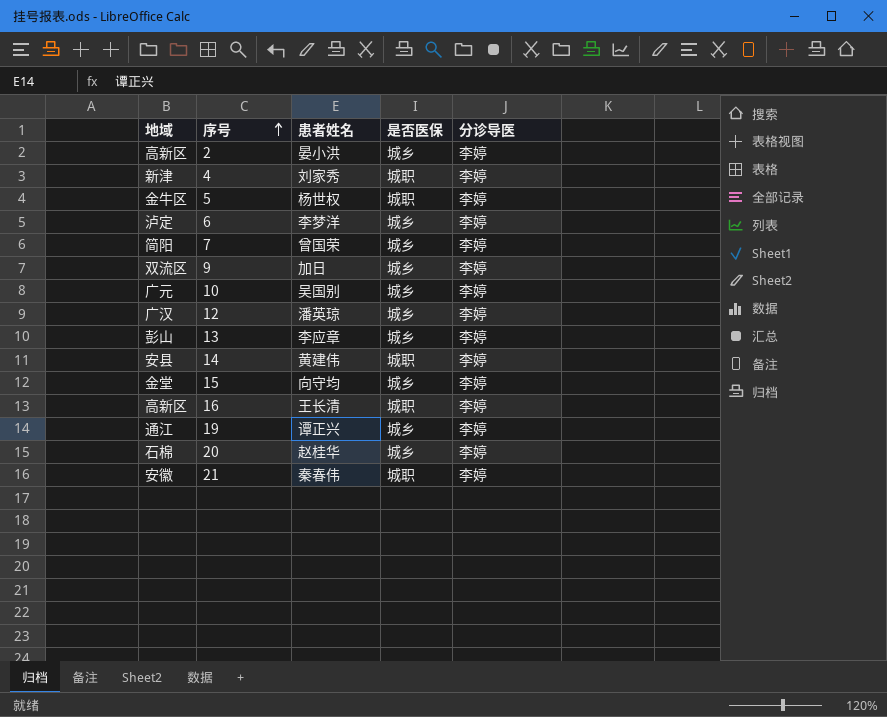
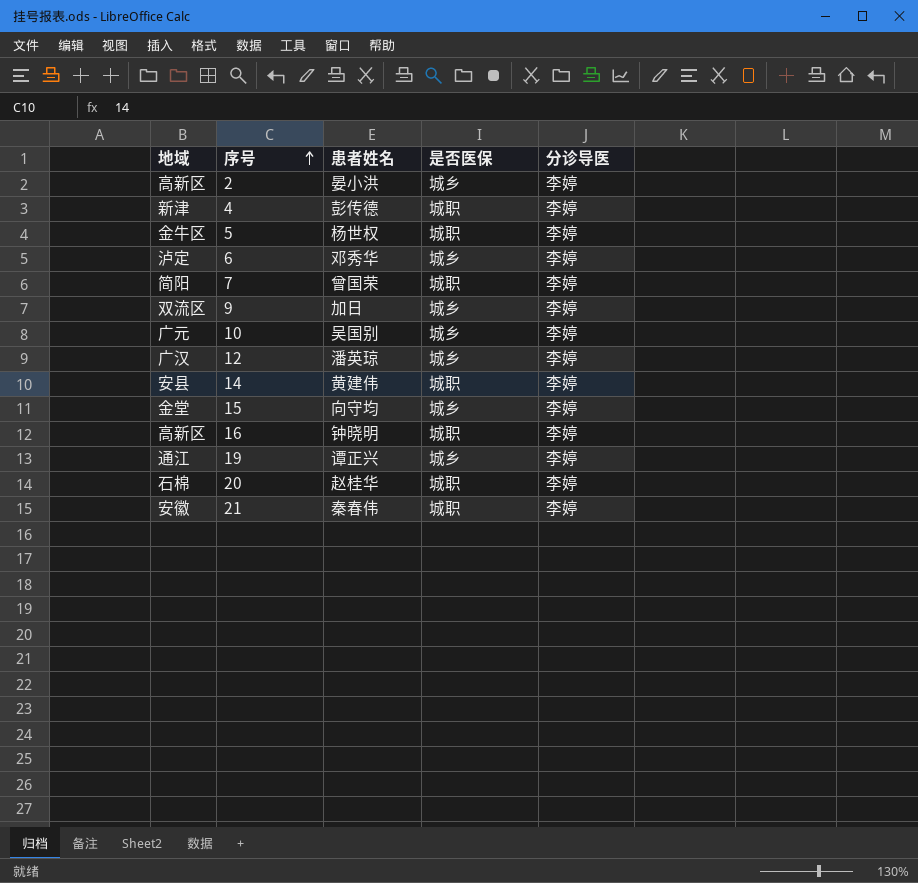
row 13: 彭山 | 李应章 | 城乡 | 李婷 -> none
4 | 患者姓名: 刘家秀 -> 彭传德
6 | 患者姓名: 李梦洋 -> 邓秀华
7 | 是否医保: 城乡 -> 城职
16 | 患者姓名: 王长清 -> 钟晓明
20 | 是否医保: 城乡 -> 城职

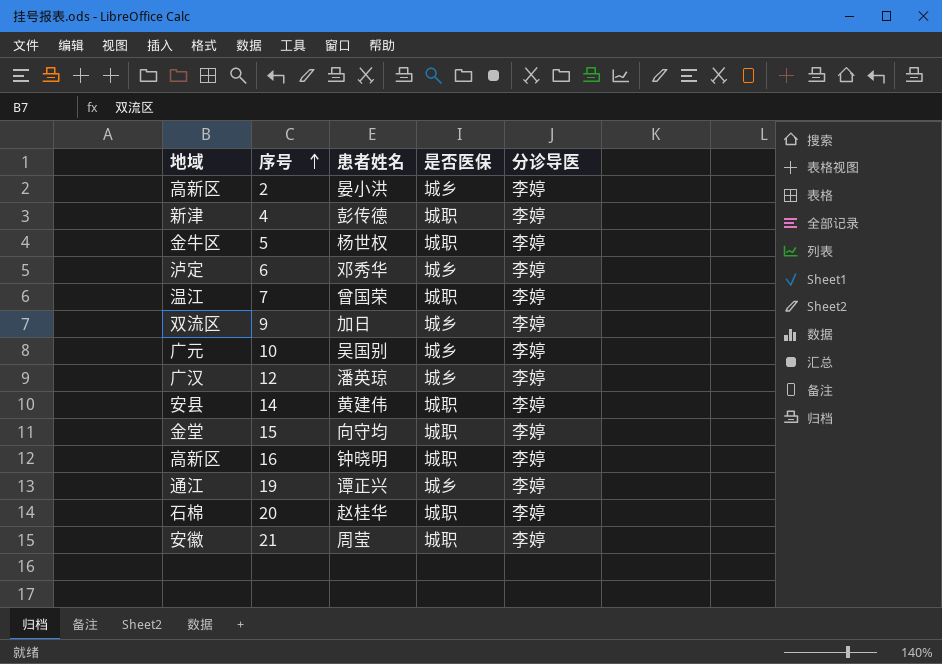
7 | 地域: 简阳 -> 温江
15 | 是否医保: 城乡 -> 城职
21 | 患者姓名: 秦春伟 -> 周莹

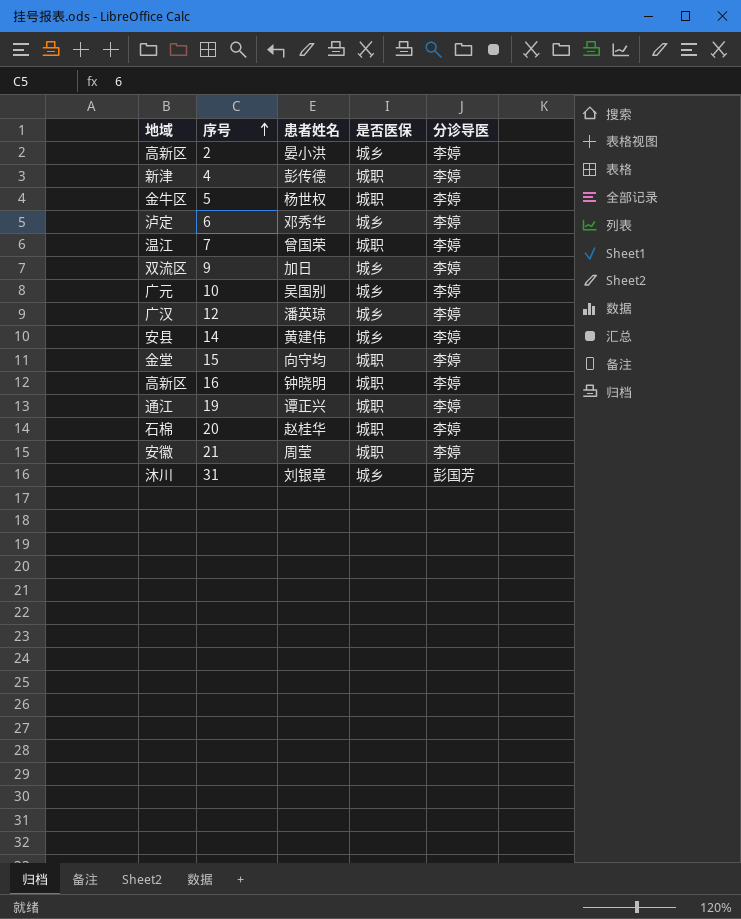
14 | 是否医保: 城职 -> 城乡
19 | 是否医保: 城乡 -> 城职
row 31: none -> 沐川 | 刘银章 | 城乡 | 彭国芳

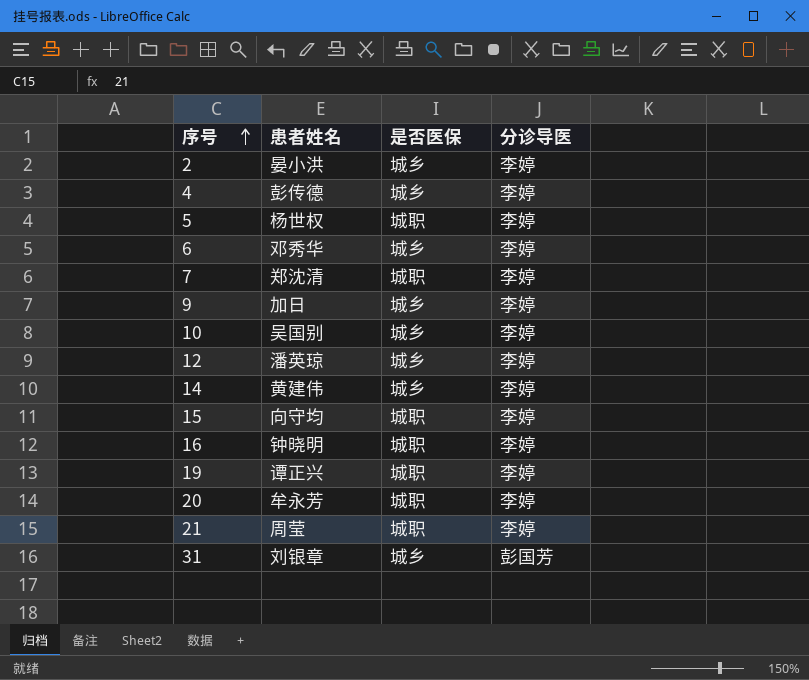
column 地域 | position: 1 -> none
4 | 是否医保: 城职 -> 城乡
7 | 患者姓名: 曾国荣 -> 郑沈清
20 | 患者姓名: 赵桂华 -> 牟永芳

